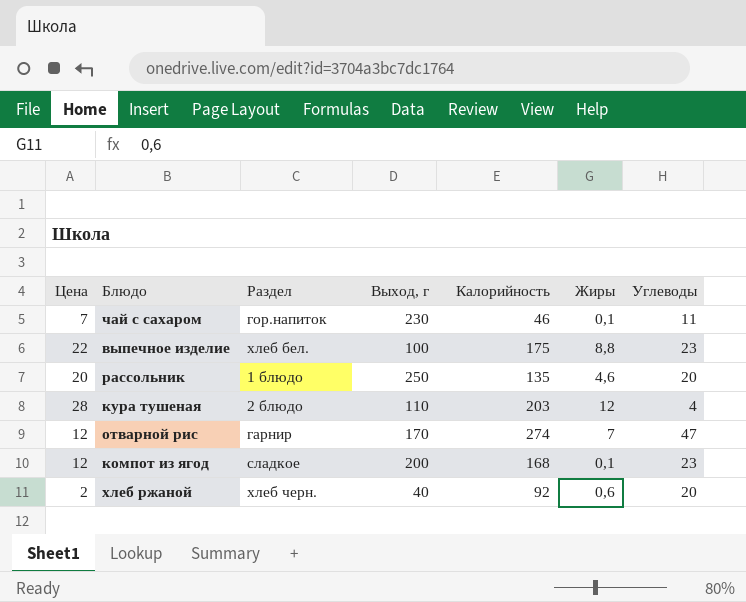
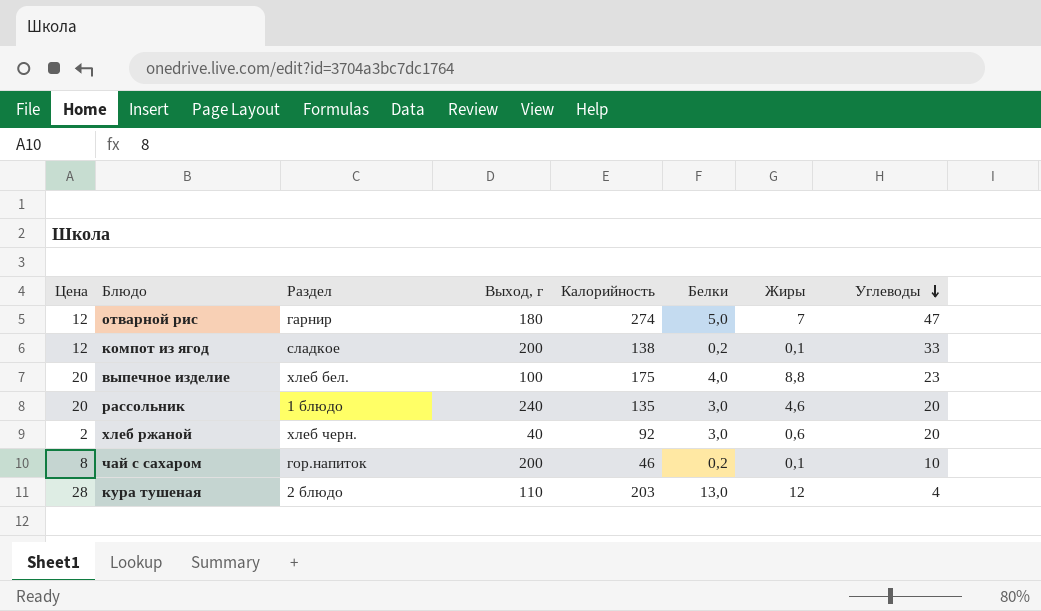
row order: none -> Углеводы descending
column Белки | position: none -> 6
отварной рис | Выход, г: 170 -> 180
компот из ягод | Калорийность: 168 -> 138
компот из ягод | Углеводы: 23 -> 33
выпечное изделие | Цена: 22 -> 20
рассольник | Выход, г: 250 -> 240
чай с сахаром | Цена: 7 -> 8
чай с сахаром | Выход, г: 230 -> 200
чай с сахаром | Углеводы: 11 -> 10

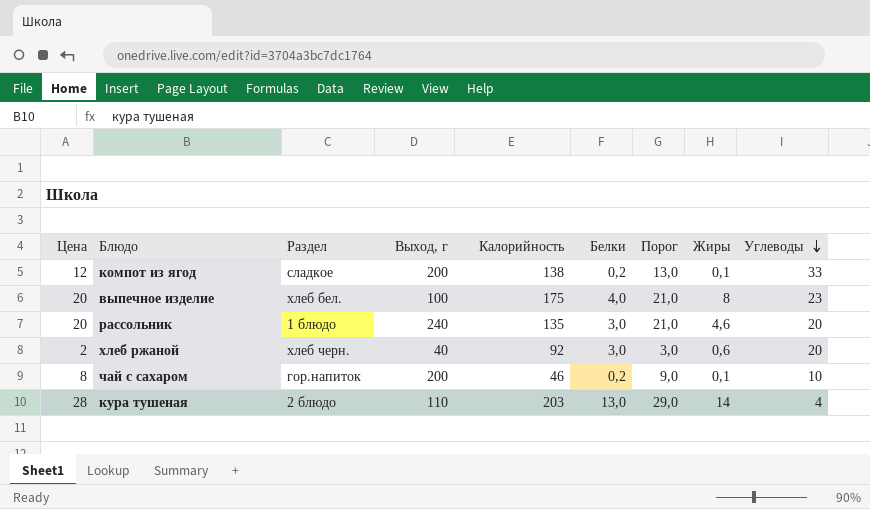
column Порог | formula: none -> [Цена] + 1
row отварной рис: 12 | гарнир | 180 | 274 | 5,0 | 7 | 47 -> none
выпечное изделие | Жиры: 8,8 -> 8
кура тушеная | Жиры: 12 -> 14

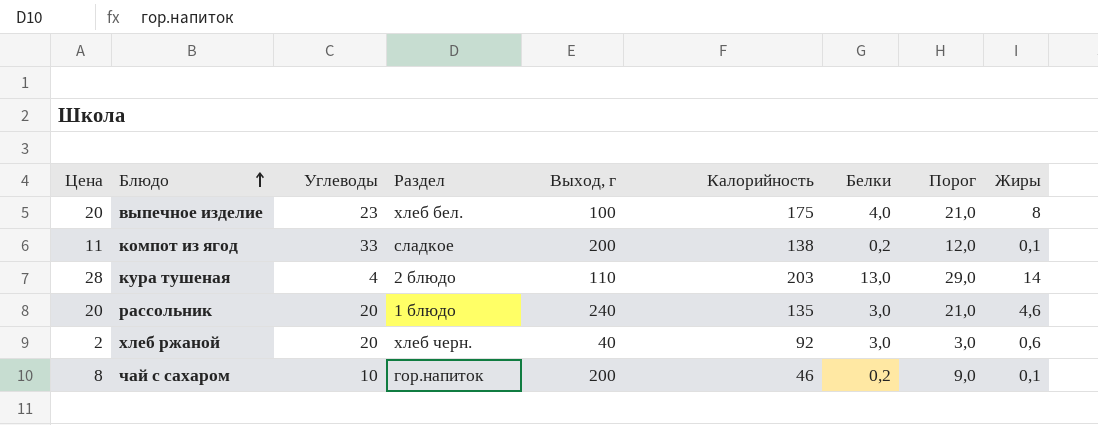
row order: Углеводы descending -> Блюдо ascending
column Углеводы | position: 9 -> 3
компот из ягод | Цена: 12 -> 11
компот из ягод | Порог: 13,0 -> 12,0

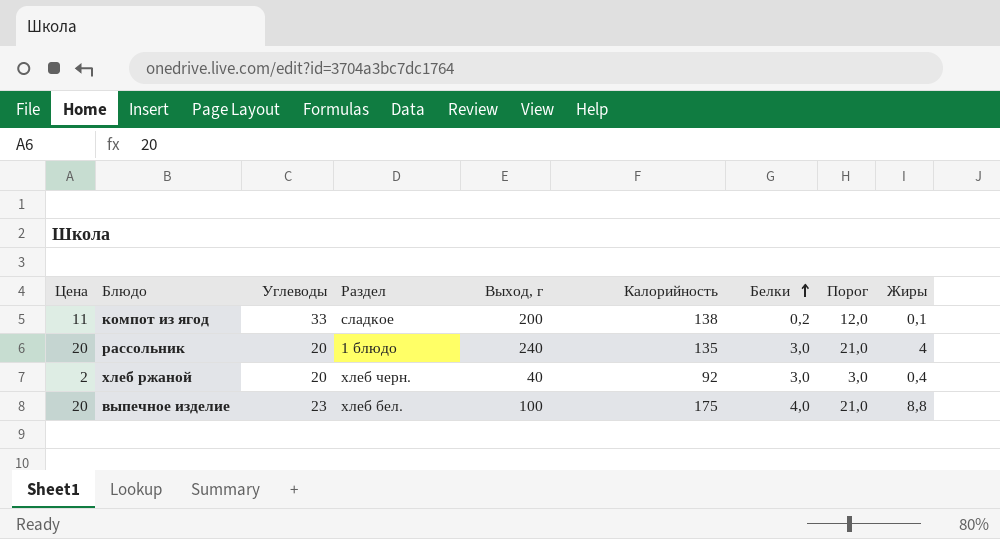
row order: Блюдо ascending -> Белки ascending
row кура тушеная: 28 | 4 | 2 блюдо | 110 | 203 | 13,0 | 29,0 | 14 -> none
row чай с сахаром: 8 | 10 | гор.напиток | 200 | 46 | 0,2 | 9,0 | 0,1 -> none
рассольник | Жиры: 4,6 -> 4
хлеб ржаной | Жиры: 0,6 -> 0,4
выпечное изделие | Жиры: 8 -> 8,8

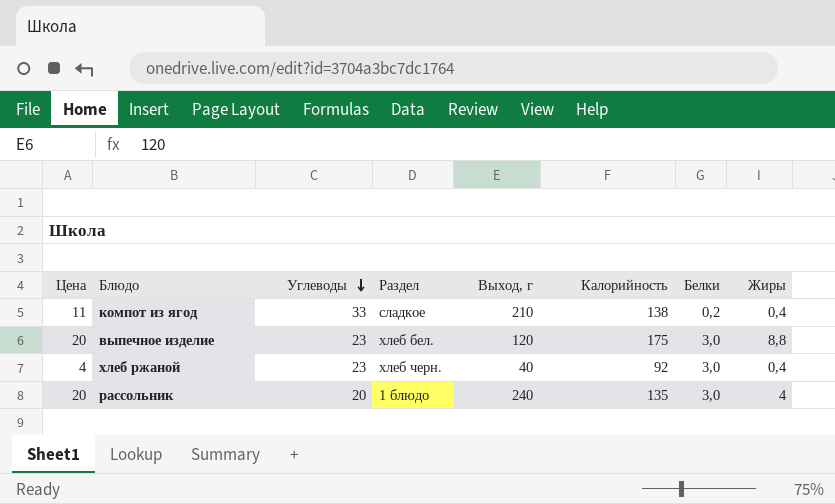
row order: Белки ascending -> Углеводы descending
column Порог | formula: [Цена] + 1 -> none
компот из ягод | Выход, г: 200 -> 210
компот из ягод | Жиры: 0,1 -> 0,4
выпечное изделие | Выход, г: 100 -> 120
выпечное изделие | Белки: 4,0 -> 3,0
хлеб ржаной | Цена: 2 -> 4
хлеб ржаной | Углеводы: 20 -> 23

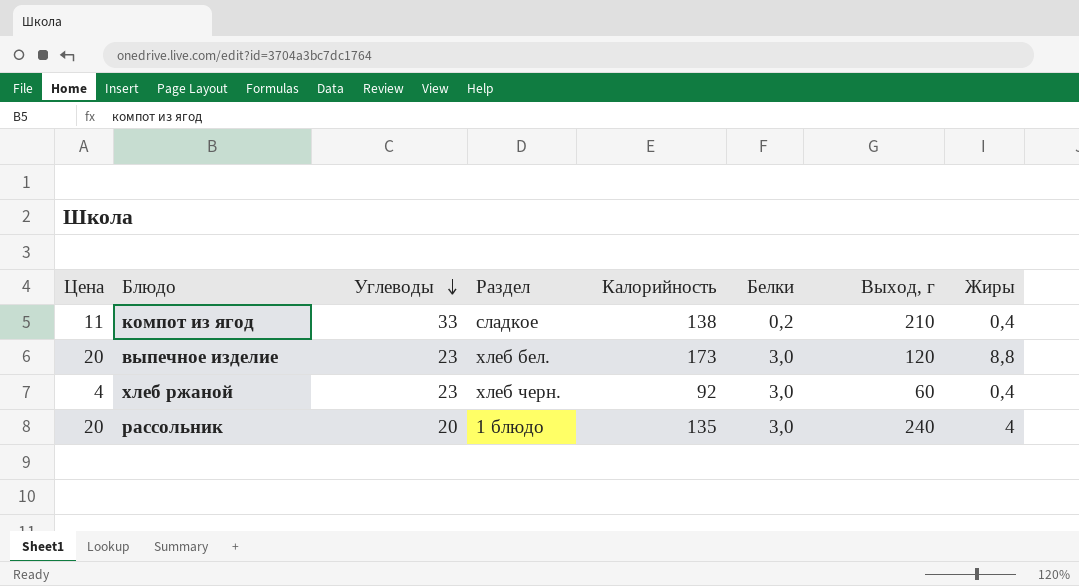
column Выход, г | position: 5 -> 7
выпечное изделие | Калорийность: 175 -> 173
хлеб ржаной | Выход, г: 40 -> 60

